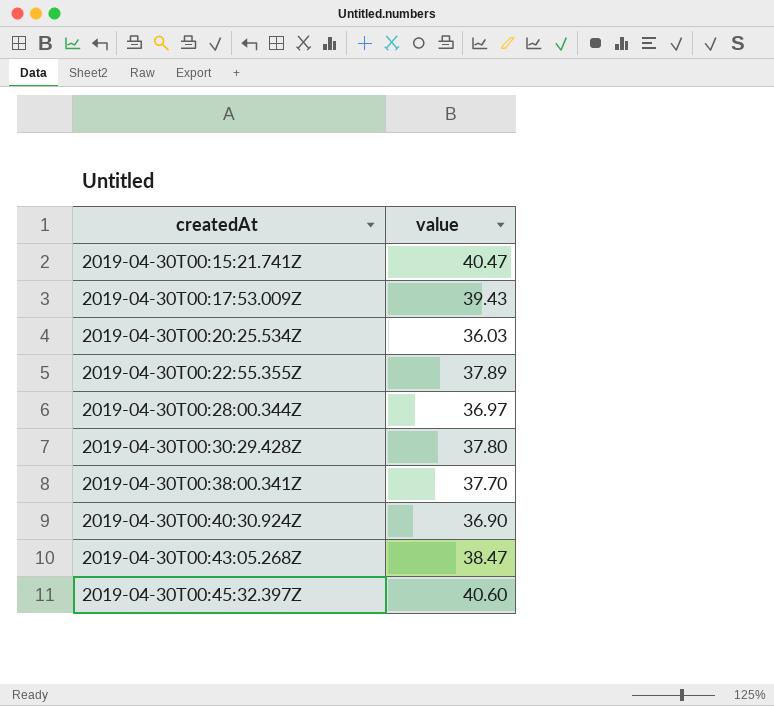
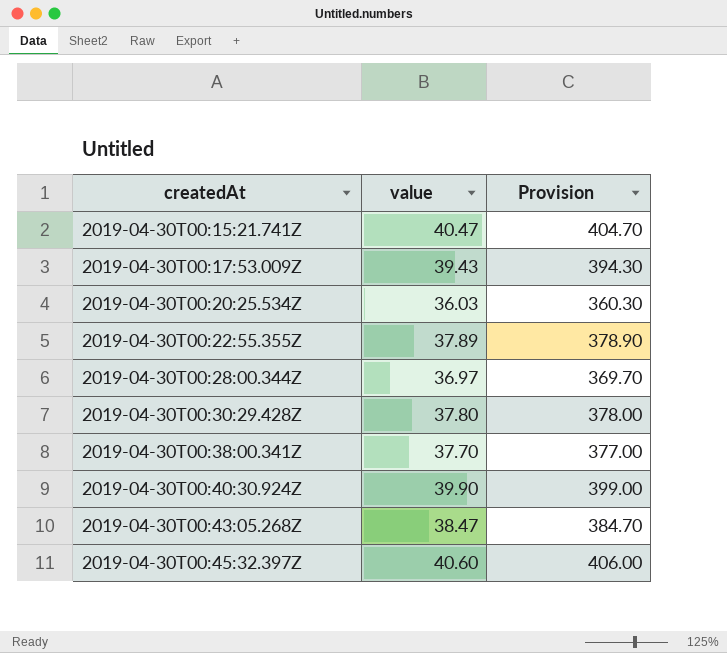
column Provision | formula: none -> [value] * 10
2019-04-30T00:40:30.924Z | value: 36.90 -> 39.90

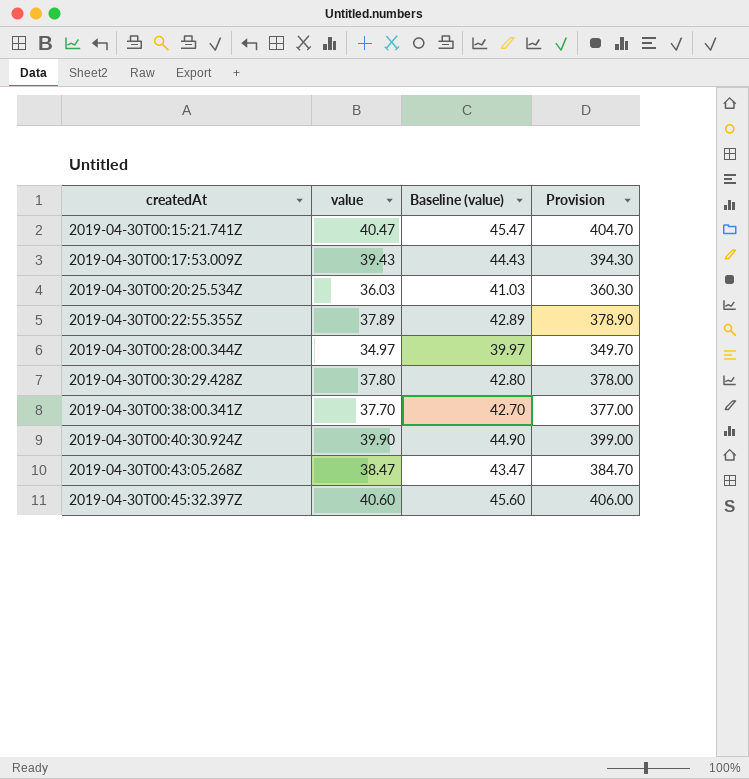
column Baseline (value) | formula: none -> [value] + 5
2019-04-30T00:28:00.344Z | value: 36.97 -> 34.97
2019-04-30T00:28:00.344Z | Provision: 369.70 -> 349.70

